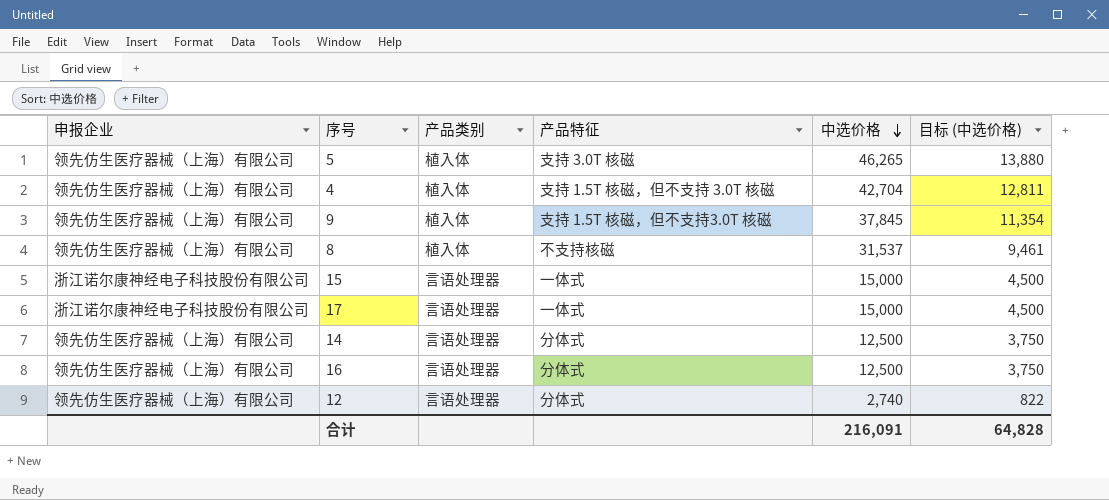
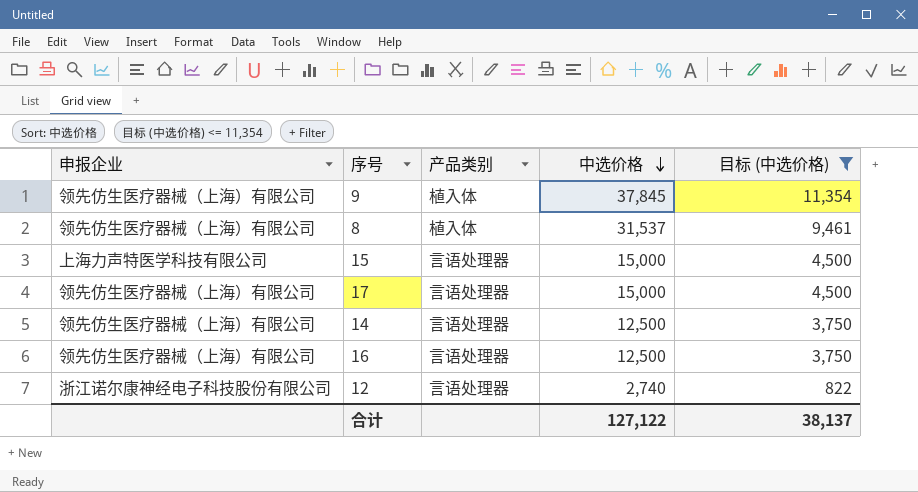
filter: none -> 目标 (中选价格) <= 11,354
column 产品特征 | position: 4 -> none
15 | 申报企业: 浙江诺尔康神经电子科技股份有限公司 -> 上海力声特医学科技有限公司
17 | 申报企业: 浙江诺尔康神经电子科技股份有限公司 -> 领先仿生医疗器械（上海）有限公司
12 | 申报企业: 领先仿生医疗器械（上海）有限公司 -> 浙江诺尔康神经电子科技股份有限公司
合计 | 中选价格: 216,091 -> 127,122
合计 | 目标 (中选价格): 64,828 -> 38,137

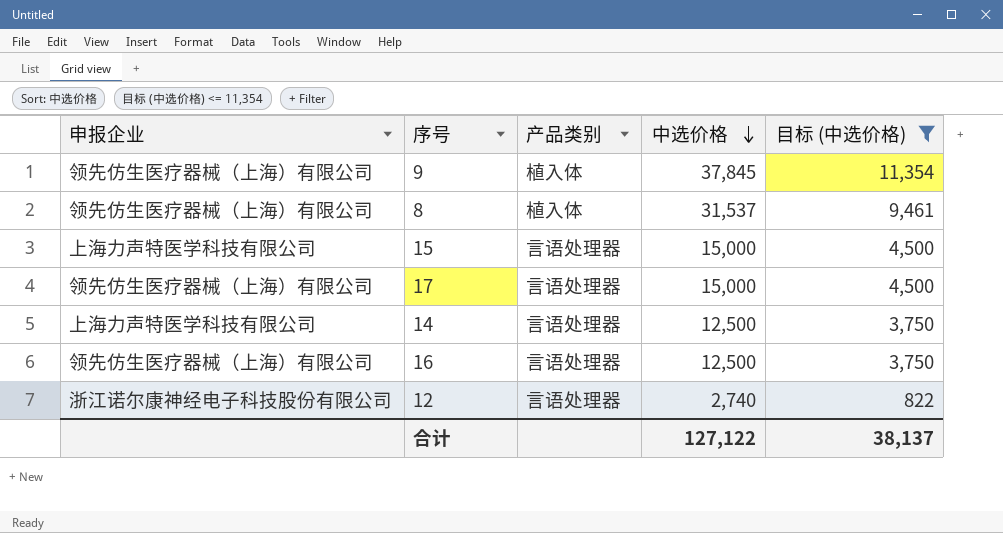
14 | 申报企业: 领先仿生医疗器械（上海）有限公司 -> 上海力声特医学科技有限公司

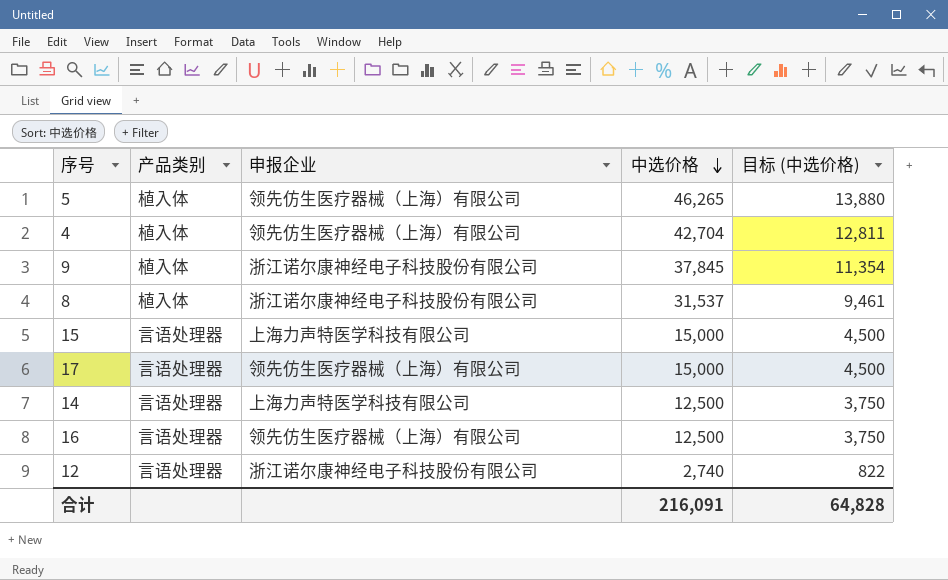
filter: 目标 (中选价格) <= 11,354 -> none
column 申报企业 | position: 1 -> 3
9 | 申报企业: 领先仿生医疗器械（上海）有限公司 -> 浙江诺尔康神经电子科技股份有限公司
8 | 申报企业: 领先仿生医疗器械（上海）有限公司 -> 浙江诺尔康神经电子科技股份有限公司
合计 | 中选价格: 127,122 -> 216,091
合计 | 目标 (中选价格): 38,137 -> 64,828

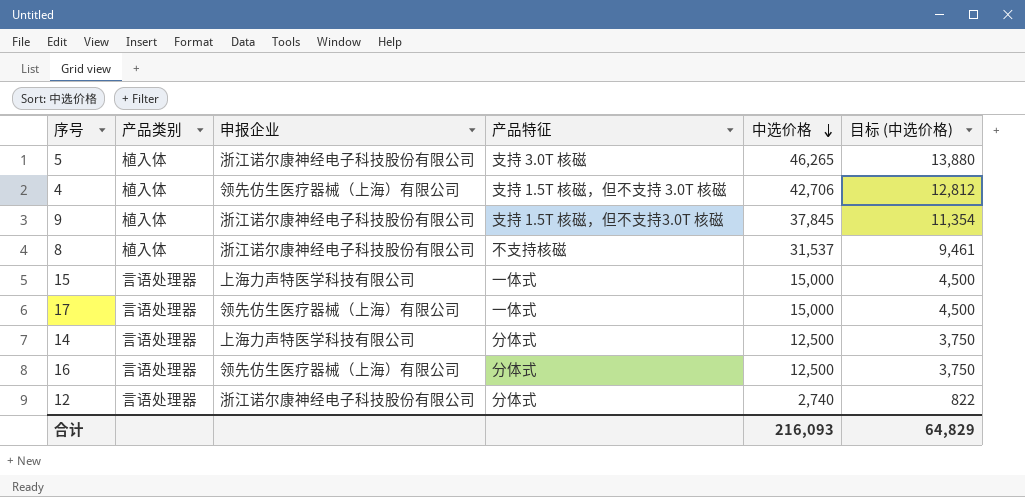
column 产品特征 | position: none -> 4
5 | 申报企业: 领先仿生医疗器械（上海）有限公司 -> 浙江诺尔康神经电子科技股份有限公司
4 | 中选价格: 42,704 -> 42,706
4 | 目标 (中选价格): 12,811 -> 12,812
合计 | 中选价格: 216,091 -> 216,093
合计 | 目标 (中选价格): 64,828 -> 64,829

